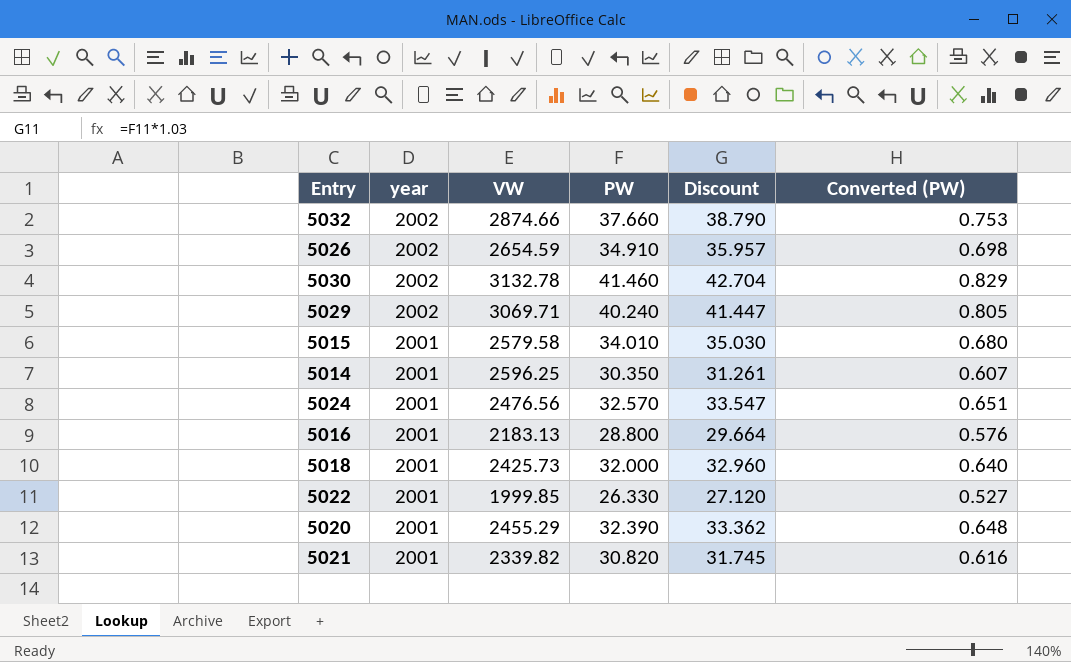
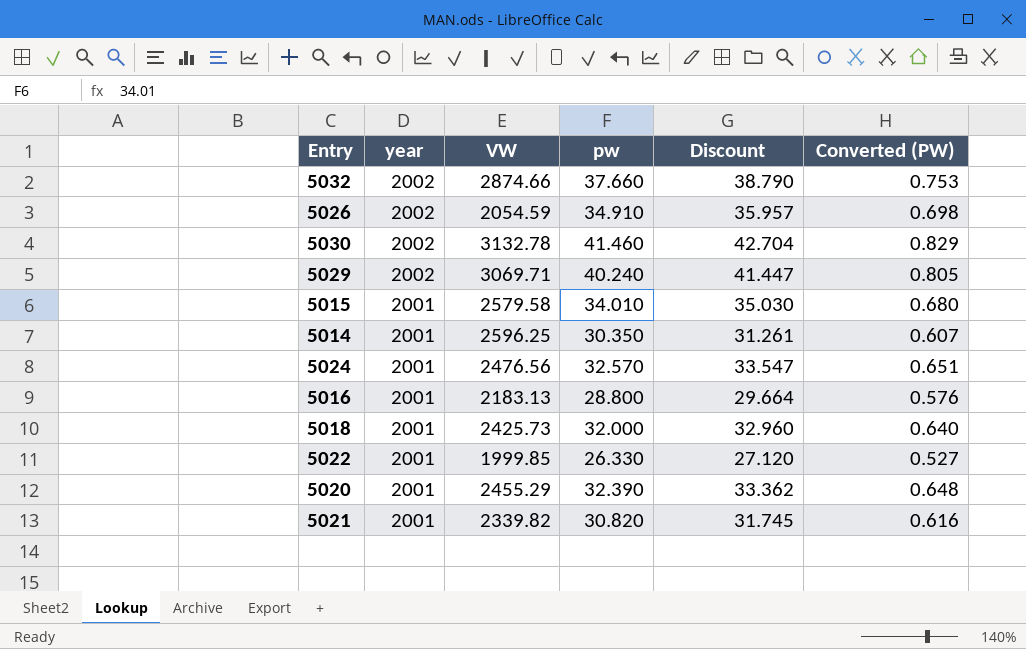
column name: PW -> pw
5026 | VW: 2654.59 -> 2054.59

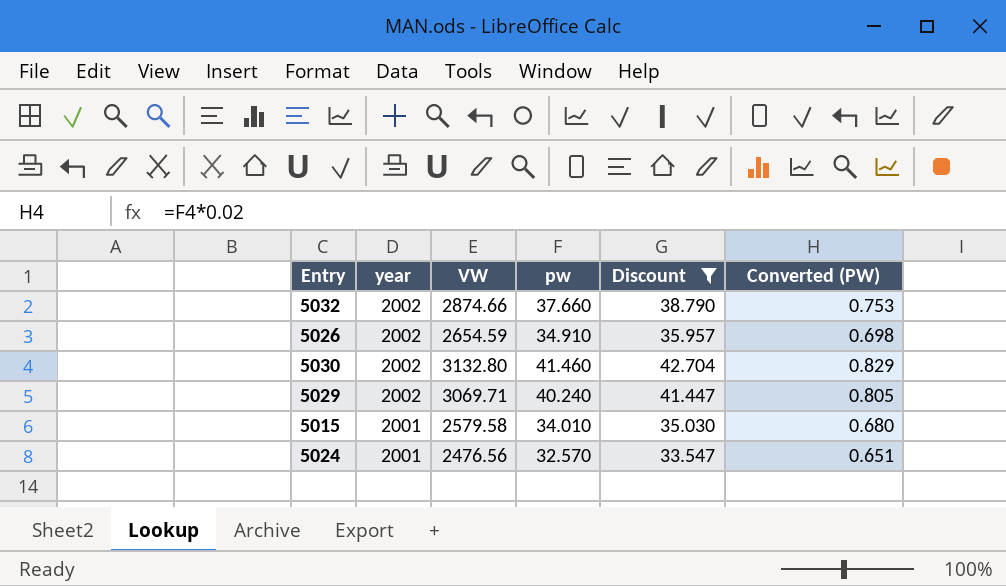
filter: none -> Discount >= 33.547
5026 | VW: 2054.59 -> 2654.59
5030 | VW: 3132.78 -> 3132.80

